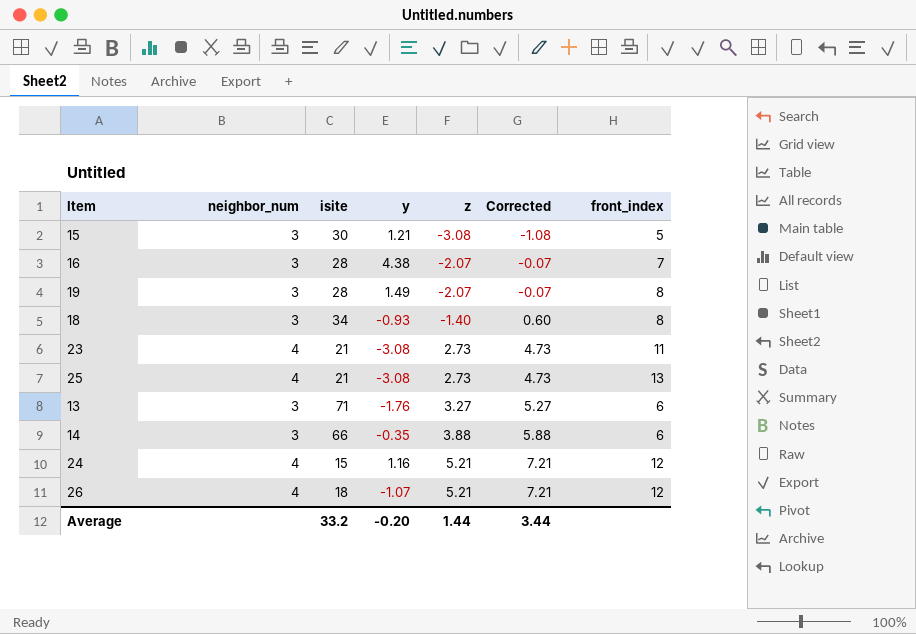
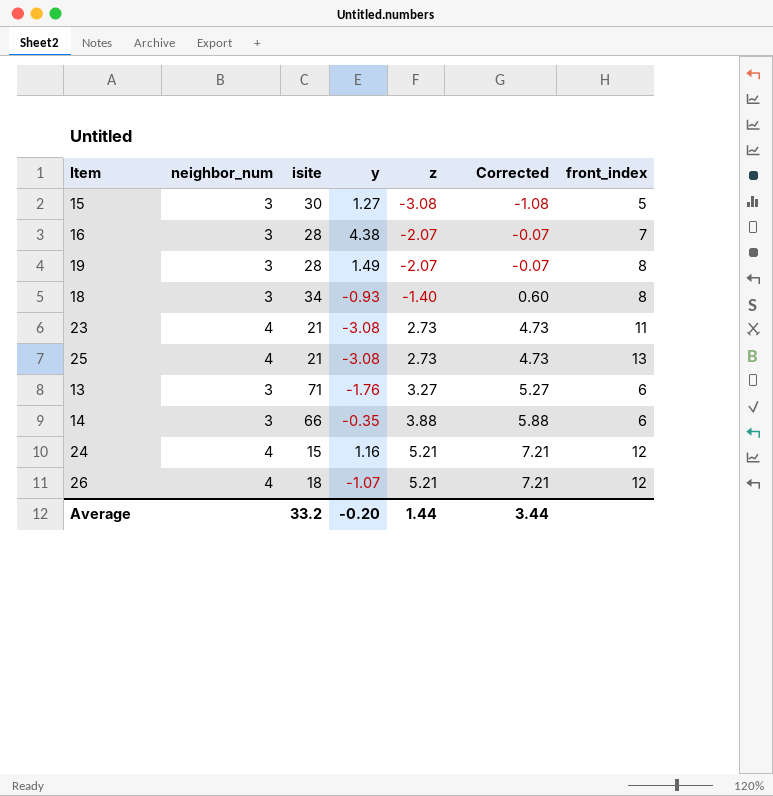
15 | y: 1.21 -> 1.27

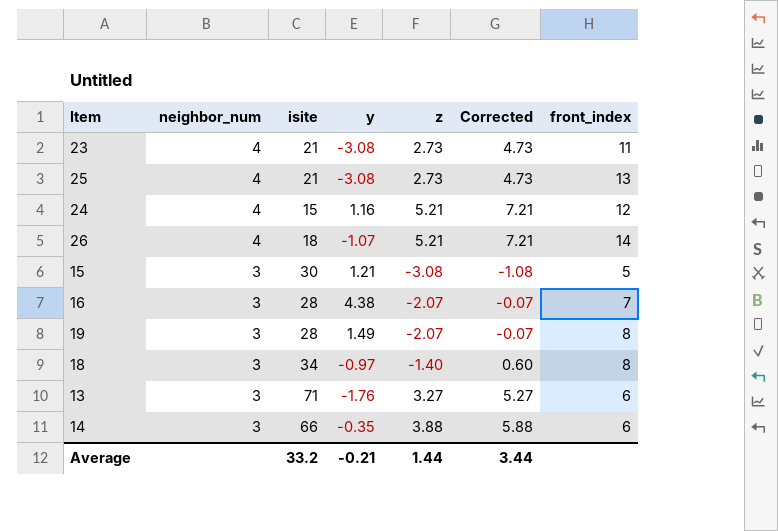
row order: z ascending -> neighbor_num descending
26 | front_index: 12 -> 14
15 | y: 1.27 -> 1.21
18 | y: -0.93 -> -0.97
Average | y: -0.20 -> -0.21

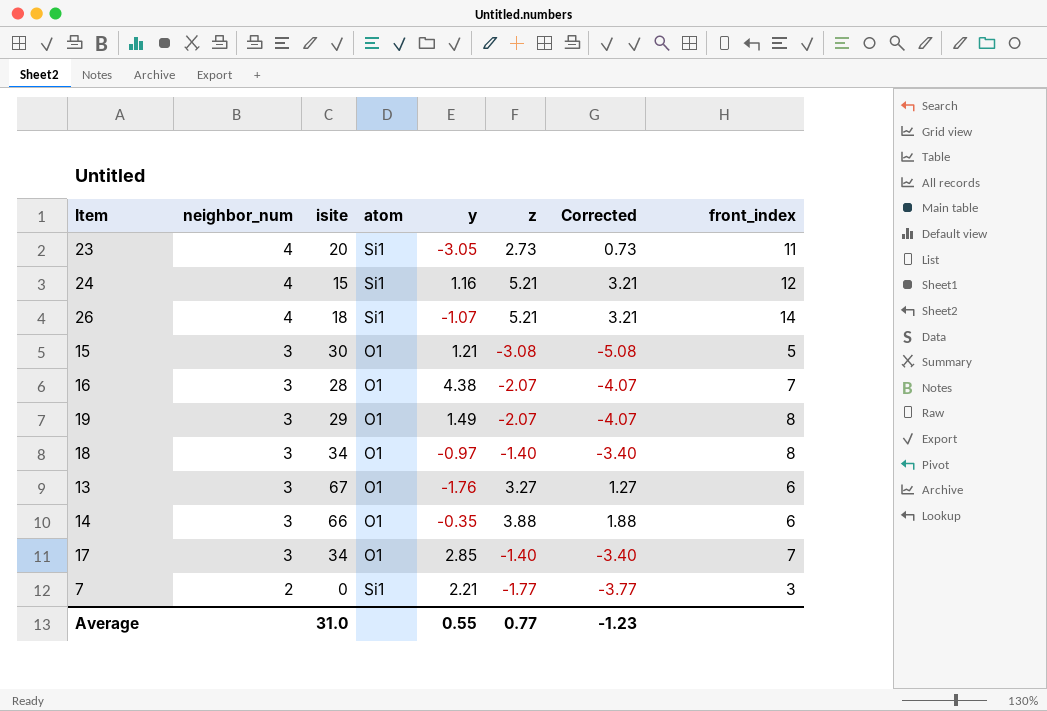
column atom | position: none -> 4
column Corrected | formula: [z] + 2 -> [z] - 2
row 25: 4 | 21 | -3.08 | 2.73 | 4.73 | 13 -> none
23 | isite: 21 -> 20
23 | y: -3.08 -> -3.05
19 | isite: 28 -> 29
13 | isite: 71 -> 67
row 17: none -> 3 | 34 | O1 | 2.85 | -1.40 | -3.40 | 7
row 7: none -> 2 | 0 | Si1 | 2.21 | -1.77 | -3.77 | 3
Average | isite: 33.2 -> 31.0
Average | y: -0.21 -> 0.55
Average | z: 1.44 -> 0.77
Average | Corrected: 3.44 -> -1.23

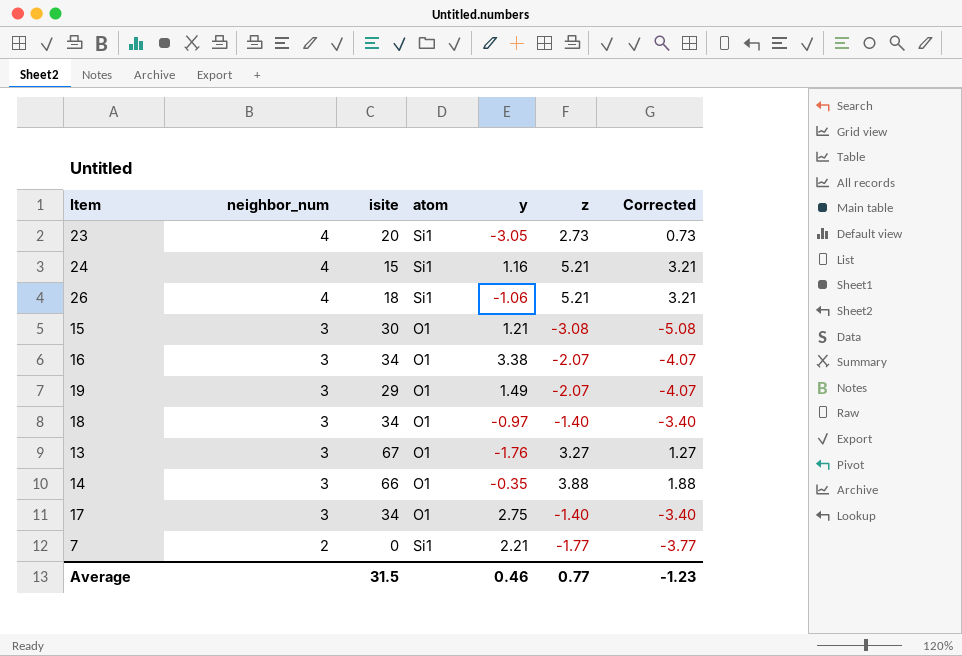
column front_index | position: 8 -> none
26 | y: -1.07 -> -1.06
16 | isite: 28 -> 34
16 | y: 4.38 -> 3.38
17 | y: 2.85 -> 2.75
Average | isite: 31.0 -> 31.5
Average | y: 0.55 -> 0.46

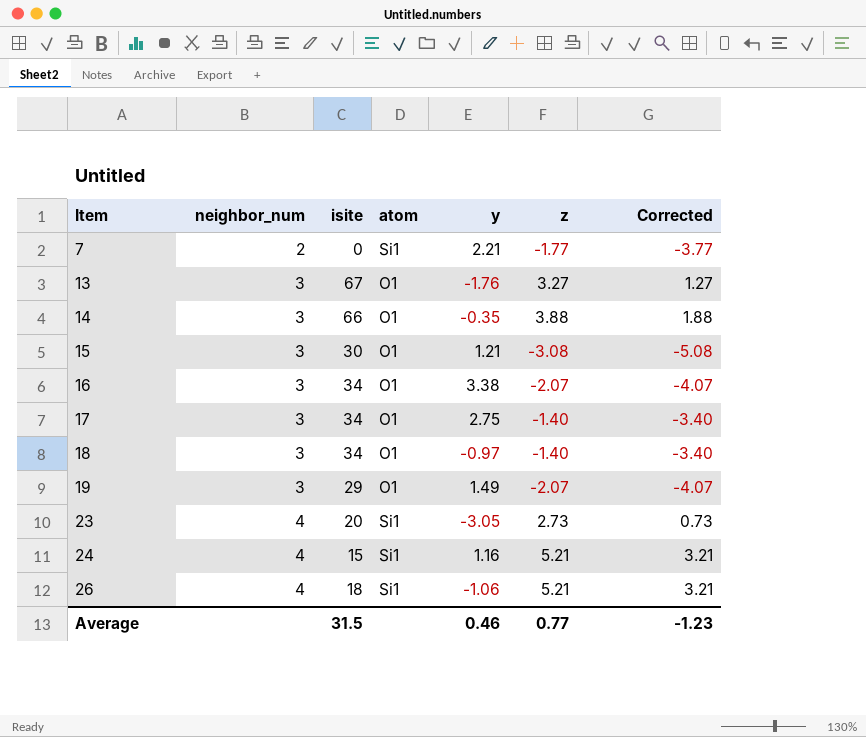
row order: neighbor_num descending -> Item ascending

